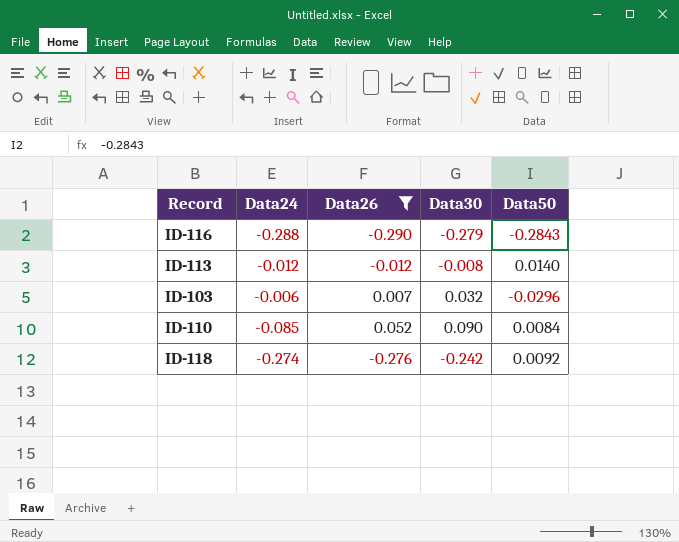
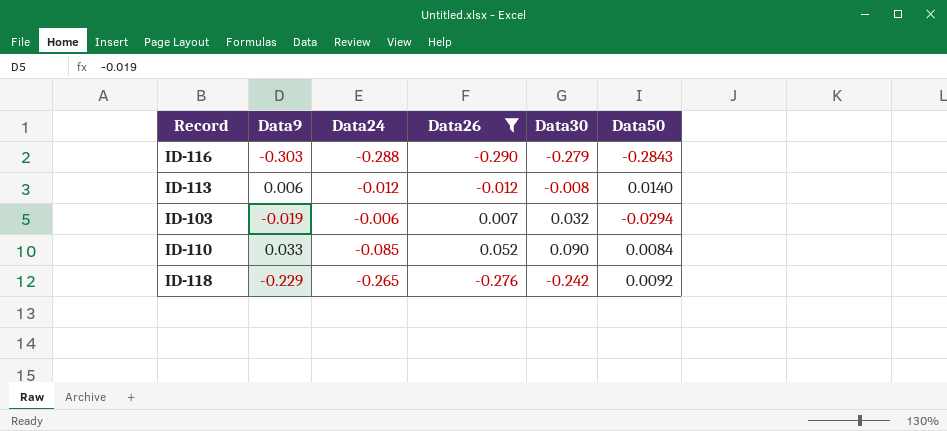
column Data9 | position: none -> 2
ID-103 | Data50: -0.0296 -> -0.0294
ID-118 | Data24: -0.274 -> -0.265

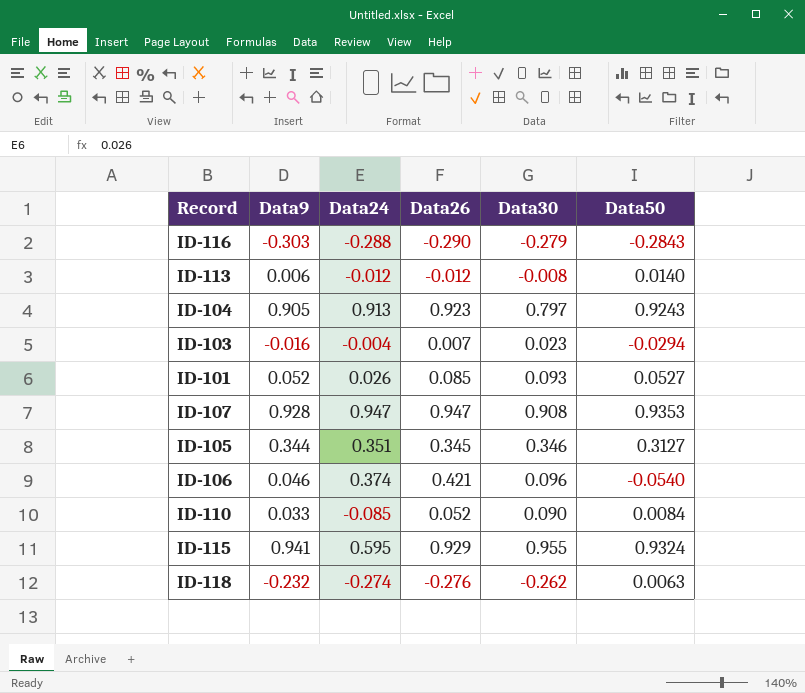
filter: Data26 <= 0.052 -> none
ID-103 | Data9: -0.019 -> -0.016
ID-103 | Data24: -0.006 -> -0.004
ID-103 | Data30: 0.032 -> 0.023
ID-118 | Data9: -0.229 -> -0.232
ID-118 | Data24: -0.265 -> -0.274
ID-118 | Data30: -0.242 -> -0.262
ID-118 | Data50: 0.0092 -> 0.0063

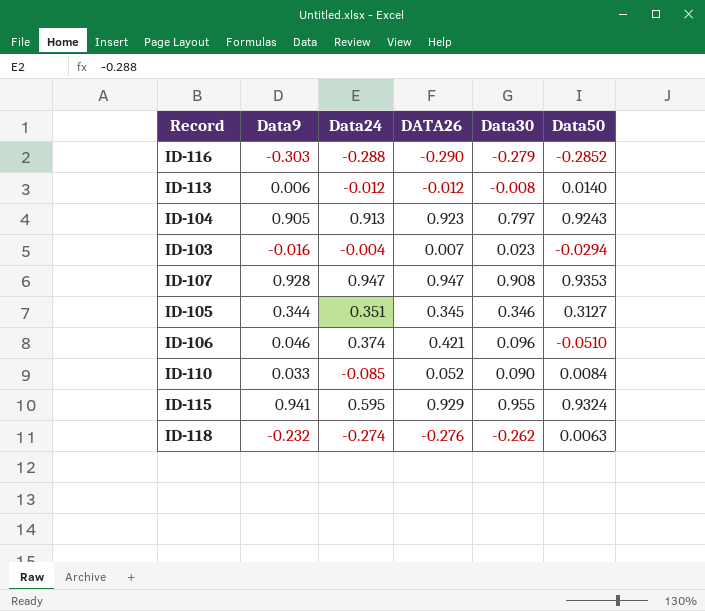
column name: Data26 -> DATA26
row ID-101: 0.052 | 0.026 | 0.085 | 0.093 | 0.0527 -> none
ID-116 | Data50: -0.2843 -> -0.2852
ID-106 | Data50: -0.0540 -> -0.0510

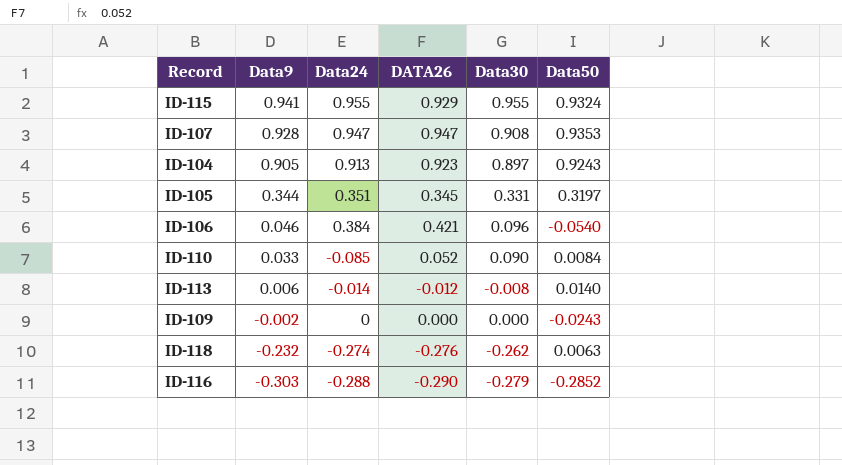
row order: none -> Data9 descending
row ID-103: -0.016 | -0.004 | 0.007 | 0.023 | -0.0294 -> none
ID-115 | Data24: 0.595 -> 0.955
ID-104 | Data30: 0.797 -> 0.897
ID-105 | Data30: 0.346 -> 0.331
ID-105 | Data50: 0.3127 -> 0.3197
ID-106 | Data24: 0.374 -> 0.384
ID-106 | Data50: -0.0510 -> -0.0540
ID-113 | Data24: -0.012 -> -0.014
row ID-109: none -> -0.002 | 0 | 0.000 | 0.000 | -0.0243

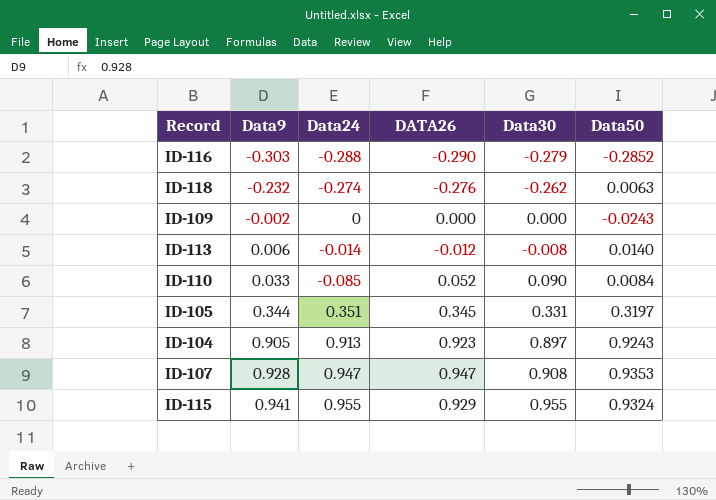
row order: Data9 descending -> Data9 ascending
row ID-106: 0.046 | 0.384 | 0.421 | 0.096 | -0.0540 -> none

